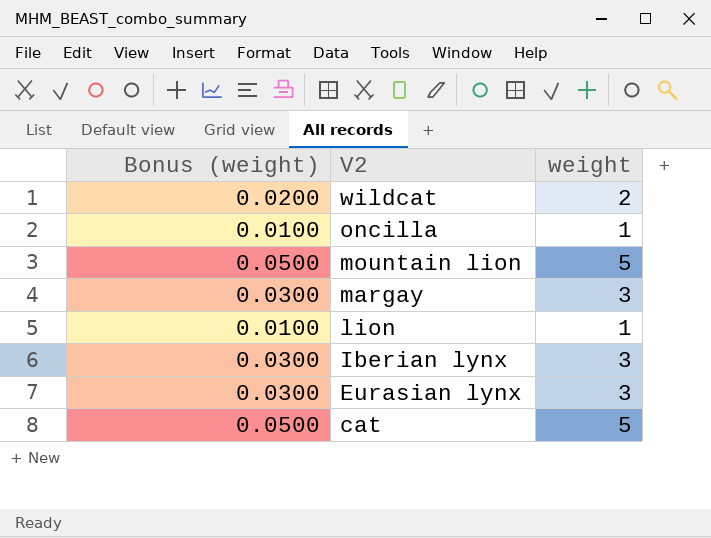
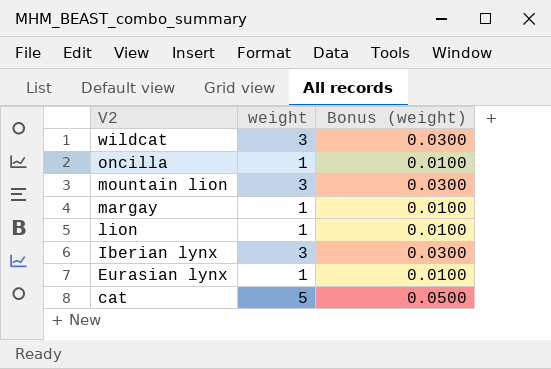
column Bonus (weight) | position: 1 -> 3
wildcat | weight: 2 -> 3
wildcat | Bonus (weight): 0.0200 -> 0.0300
mountain lion | weight: 5 -> 3
mountain lion | Bonus (weight): 0.0500 -> 0.0300
margay | weight: 3 -> 1
margay | Bonus (weight): 0.0300 -> 0.0100
Eurasian lynx | weight: 3 -> 1
Eurasian lynx | Bonus (weight): 0.0300 -> 0.0100

